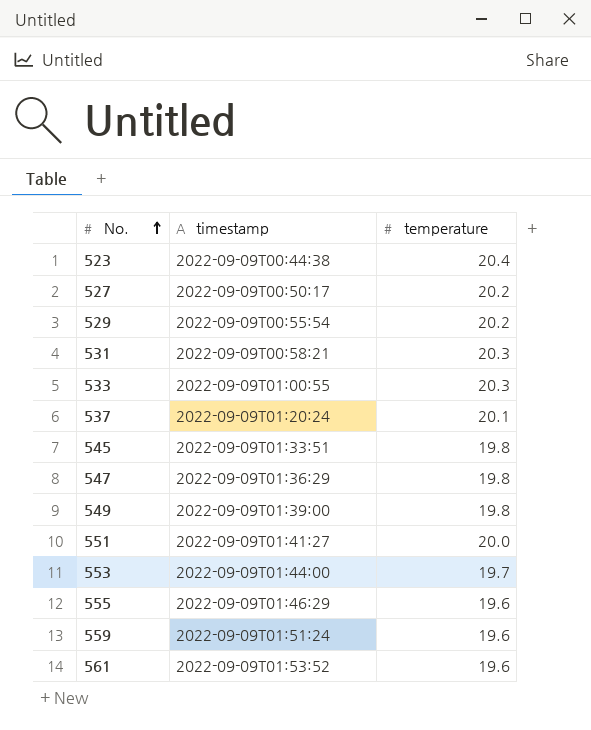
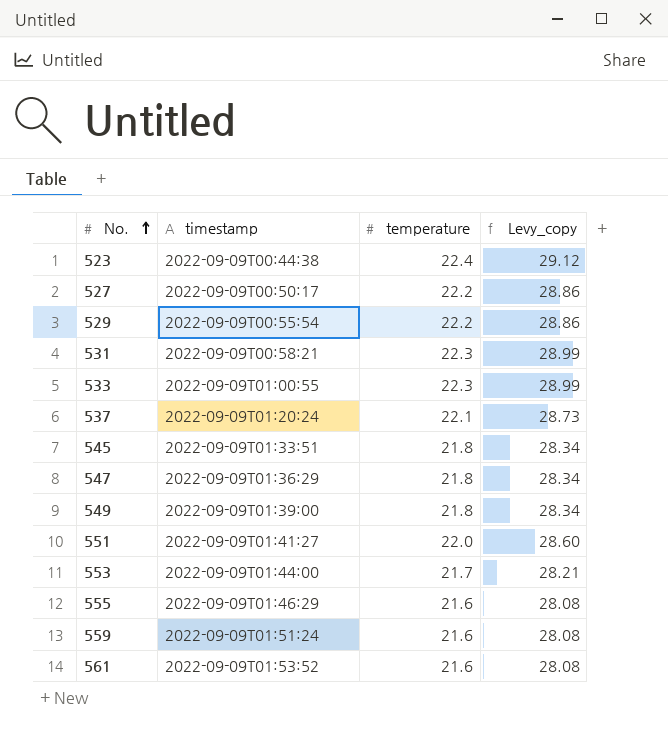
column Levy_copy | formula: none -> [temperature] * 1.3
523 | temperature: 20.4 -> 22.4
527 | temperature: 20.2 -> 22.2
529 | temperature: 20.2 -> 22.2
531 | temperature: 20.3 -> 22.3
533 | temperature: 20.3 -> 22.3
537 | temperature: 20.1 -> 22.1
545 | temperature: 19.8 -> 21.8
547 | temperature: 19.8 -> 21.8
549 | temperature: 19.8 -> 21.8
551 | temperature: 20.0 -> 22.0
553 | temperature: 19.7 -> 21.7
555 | temperature: 19.6 -> 21.6
559 | temperature: 19.6 -> 21.6
561 | temperature: 19.6 -> 21.6

